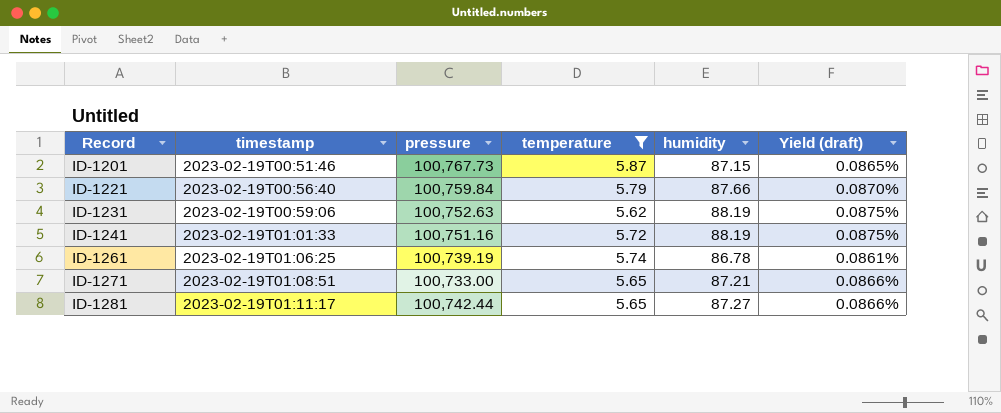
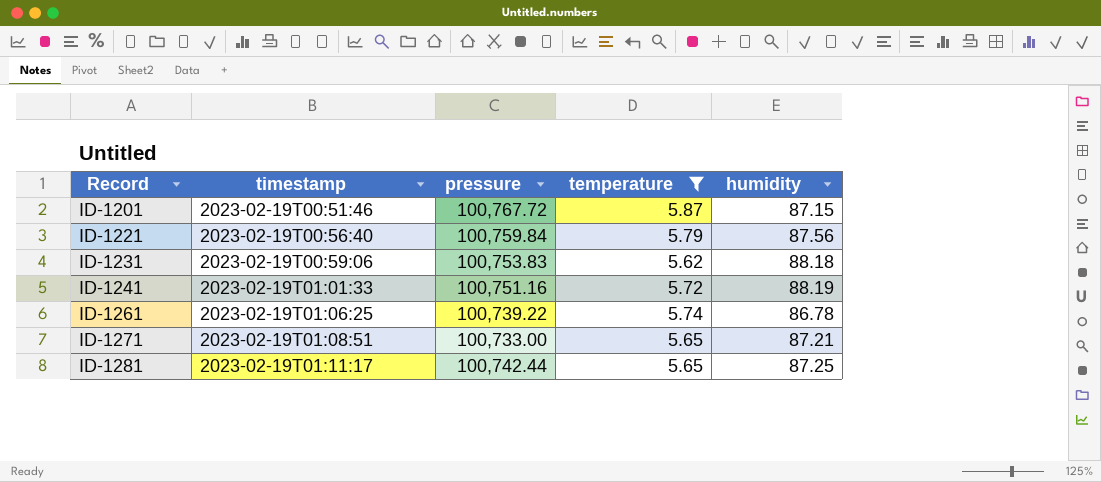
column Yield (draft) | formula: [humidity] / [pressure] -> none
ID-1201 | pressure: 100,767.73 -> 100,767.72
ID-1221 | humidity: 87.66 -> 87.56
ID-1231 | pressure: 100,752.63 -> 100,753.83
ID-1231 | humidity: 88.19 -> 88.18
ID-1261 | pressure: 100,739.19 -> 100,739.22
ID-1281 | humidity: 87.27 -> 87.25

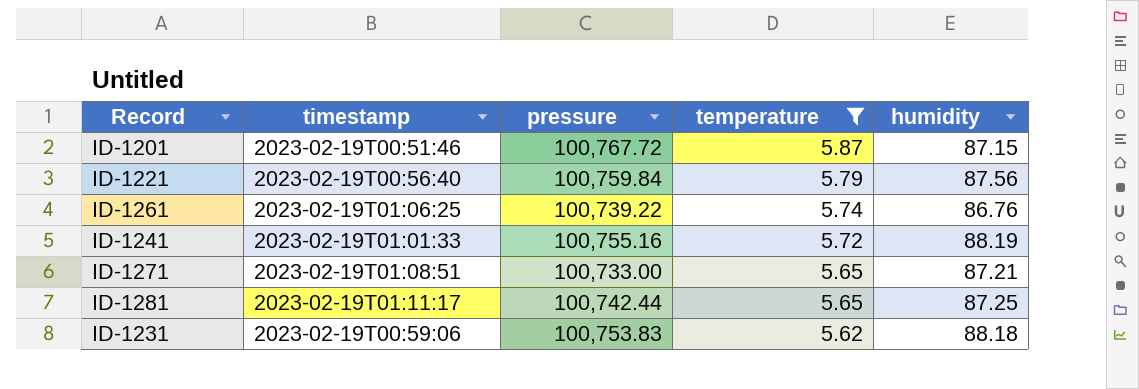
row order: Record ascending -> temperature descending
ID-1261 | humidity: 86.78 -> 86.76
ID-1241 | pressure: 100,751.16 -> 100,755.16

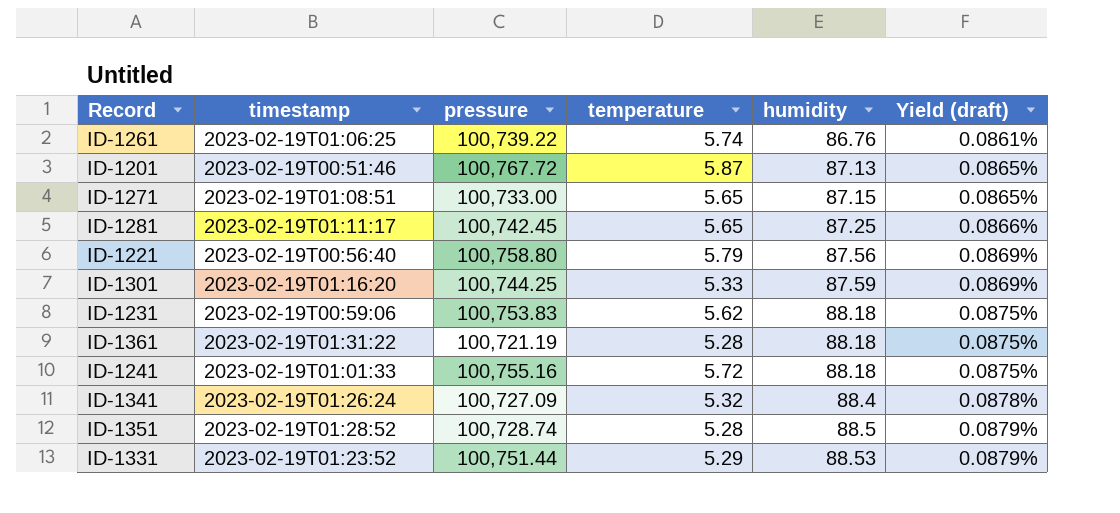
filter: temperature >= 5.62 -> none
row order: temperature descending -> humidity ascending
column Yield (draft) | formula: none -> [humidity] / [pressure]
ID-1201 | humidity: 87.15 -> 87.13
ID-1271 | humidity: 87.21 -> 87.15
ID-1281 | pressure: 100,742.44 -> 100,742.45
ID-1221 | pressure: 100,759.84 -> 100,758.80
ID-1241 | humidity: 88.19 -> 88.18

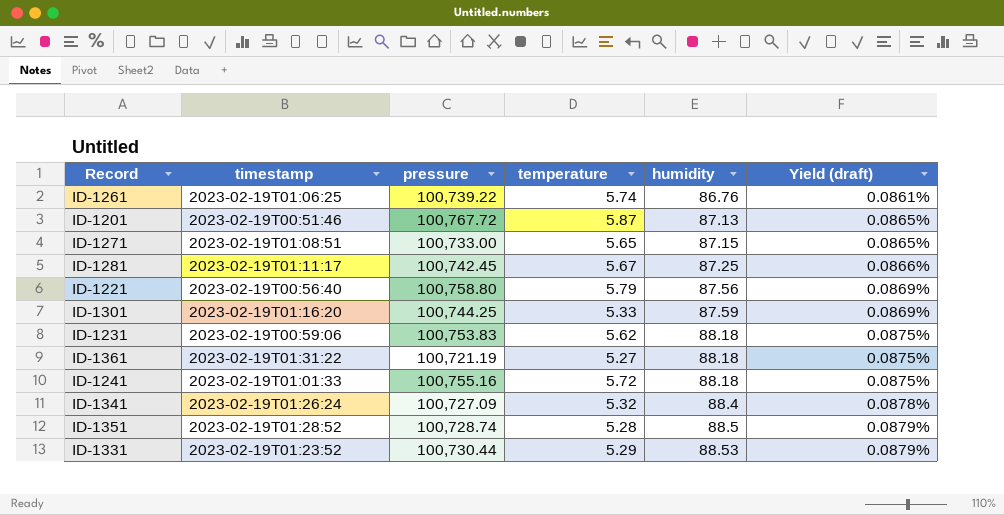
ID-1281 | temperature: 5.65 -> 5.67
ID-1361 | temperature: 5.28 -> 5.27
ID-1331 | pressure: 100,751.44 -> 100,730.44

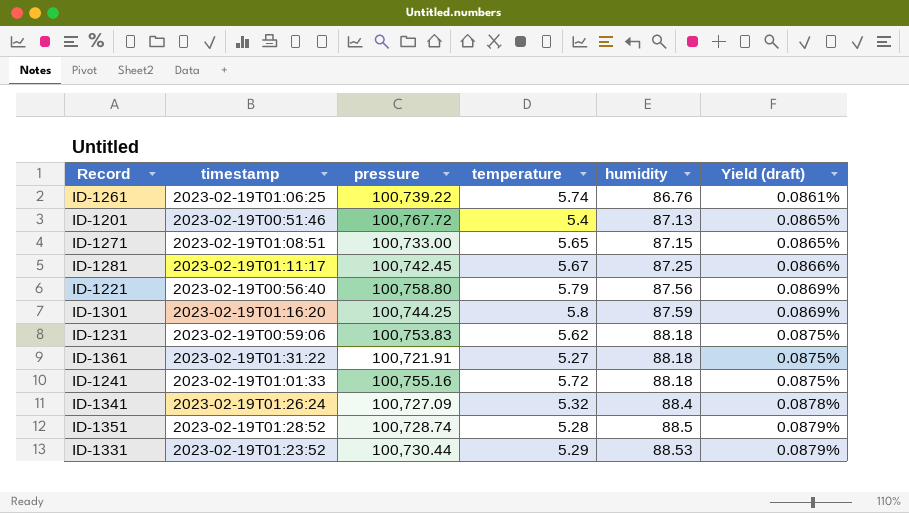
ID-1201 | temperature: 5.87 -> 5.4
ID-1301 | temperature: 5.33 -> 5.8
ID-1361 | pressure: 100,721.19 -> 100,721.91

